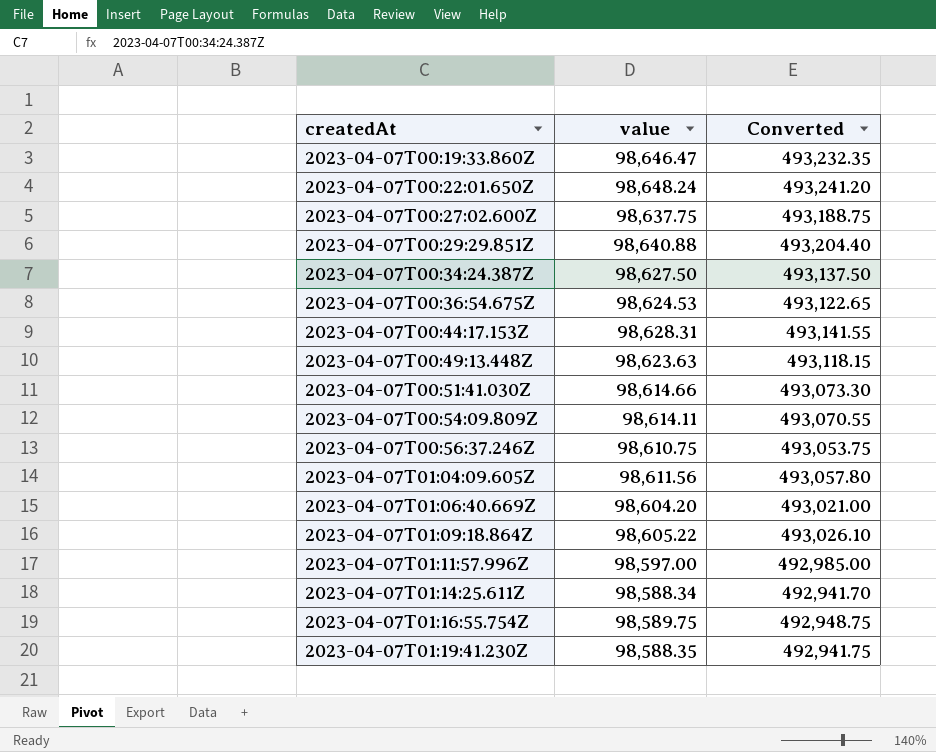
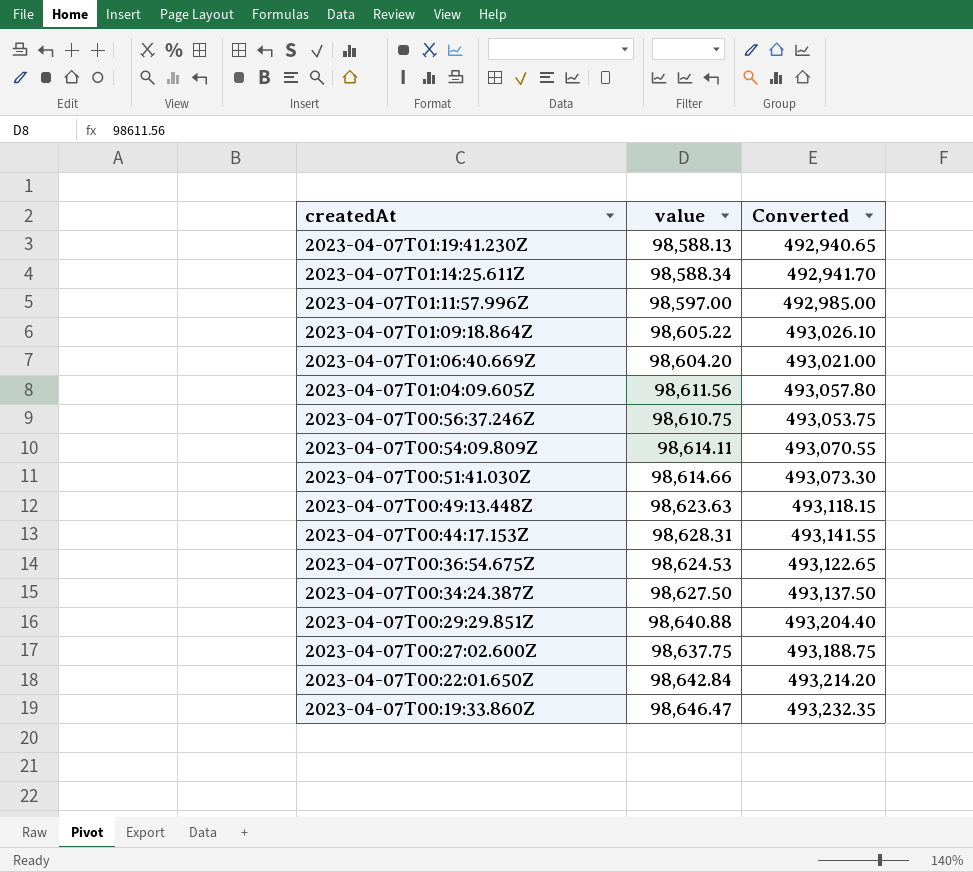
row order: createdAt ascending -> createdAt descending
row 2023-04-07T01:16:55.754Z: 98,589.75 | 492,948.75 -> none
2023-04-07T01:19:41.230Z | value: 98,588.35 -> 98,588.13
2023-04-07T01:19:41.230Z | Converted: 492,941.75 -> 492,940.65
2023-04-07T00:22:01.650Z | value: 98,648.24 -> 98,642.84
2023-04-07T00:22:01.650Z | Converted: 493,241.20 -> 493,214.20

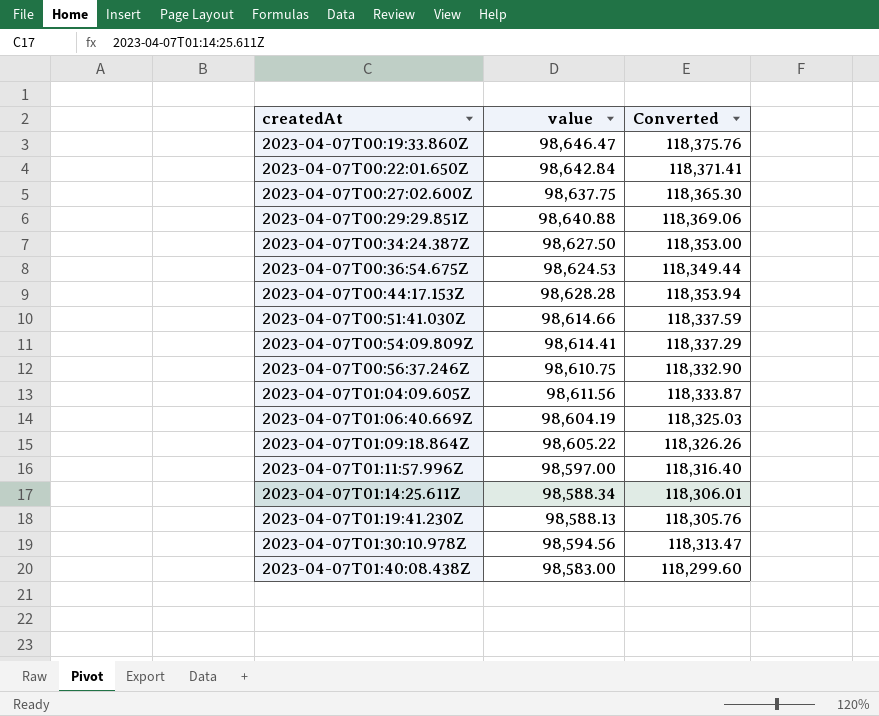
row order: createdAt descending -> createdAt ascending
column Converted | formula: [value] * 5 -> [value] * 1.2
row 2023-04-07T00:49:13.448Z: 98,623.63 | 493,118.15 -> none
2023-04-07T00:44:17.153Z | value: 98,628.31 -> 98,628.28
2023-04-07T00:54:09.809Z | value: 98,614.11 -> 98,614.41
2023-04-07T01:06:40.669Z | value: 98,604.20 -> 98,604.19
row 2023-04-07T01:30:10.978Z: none -> 98,594.56 | 118,313.47
row 2023-04-07T01:40:08.438Z: none -> 98,583.00 | 118,299.60

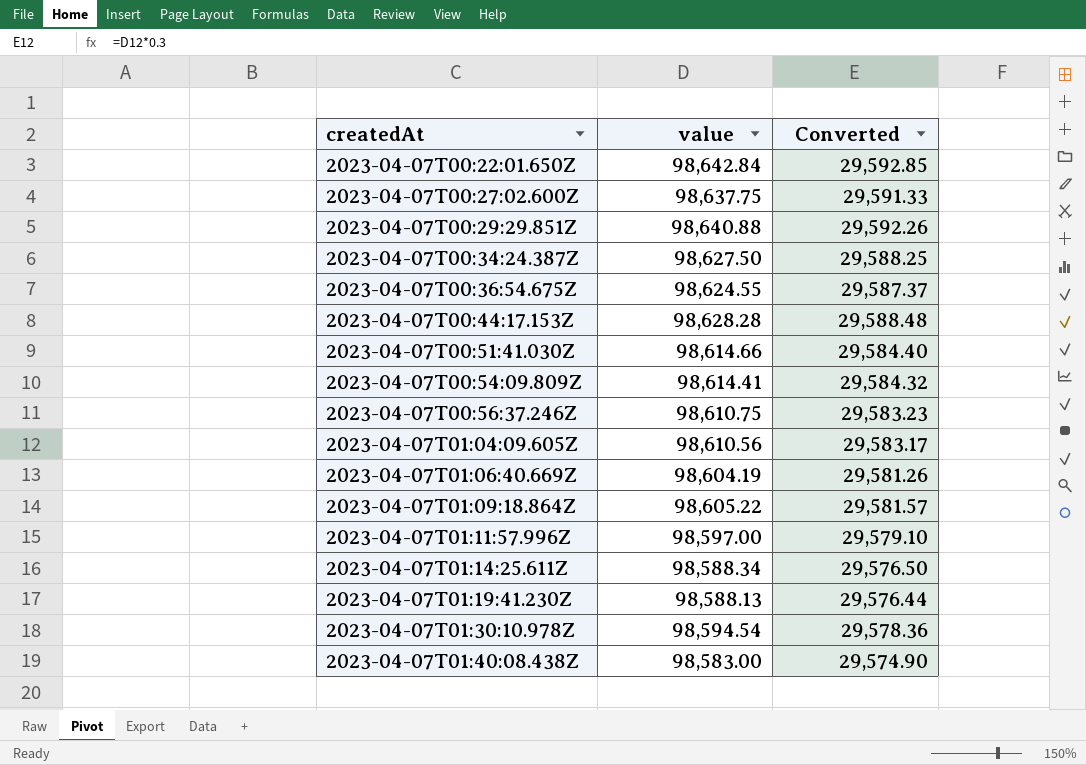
column Converted | formula: [value] * 1.2 -> [value] * 0.3
row 2023-04-07T00:19:33.860Z: 98,646.47 | 118,375.76 -> none
2023-04-07T00:36:54.675Z | value: 98,624.53 -> 98,624.55
2023-04-07T01:04:09.605Z | value: 98,611.56 -> 98,610.56
2023-04-07T01:30:10.978Z | value: 98,594.56 -> 98,594.54

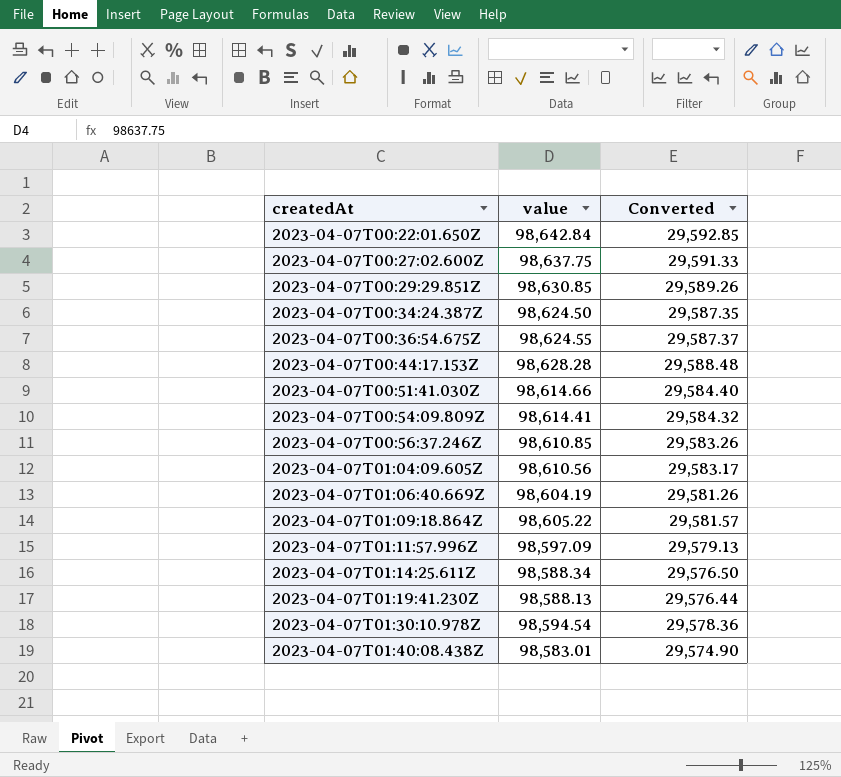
2023-04-07T00:29:29.851Z | value: 98,640.88 -> 98,630.85
2023-04-07T00:29:29.851Z | Converted: 29,592.26 -> 29,589.26
2023-04-07T00:34:24.387Z | value: 98,627.50 -> 98,624.50
2023-04-07T00:34:24.387Z | Converted: 29,588.25 -> 29,587.35
2023-04-07T00:56:37.246Z | value: 98,610.75 -> 98,610.85
2023-04-07T00:56:37.246Z | Converted: 29,583.23 -> 29,583.26
2023-04-07T01:11:57.996Z | value: 98,597.00 -> 98,597.09
2023-04-07T01:11:57.996Z | Converted: 29,579.10 -> 29,579.13
2023-04-07T01:40:08.438Z | value: 98,583.00 -> 98,583.01

